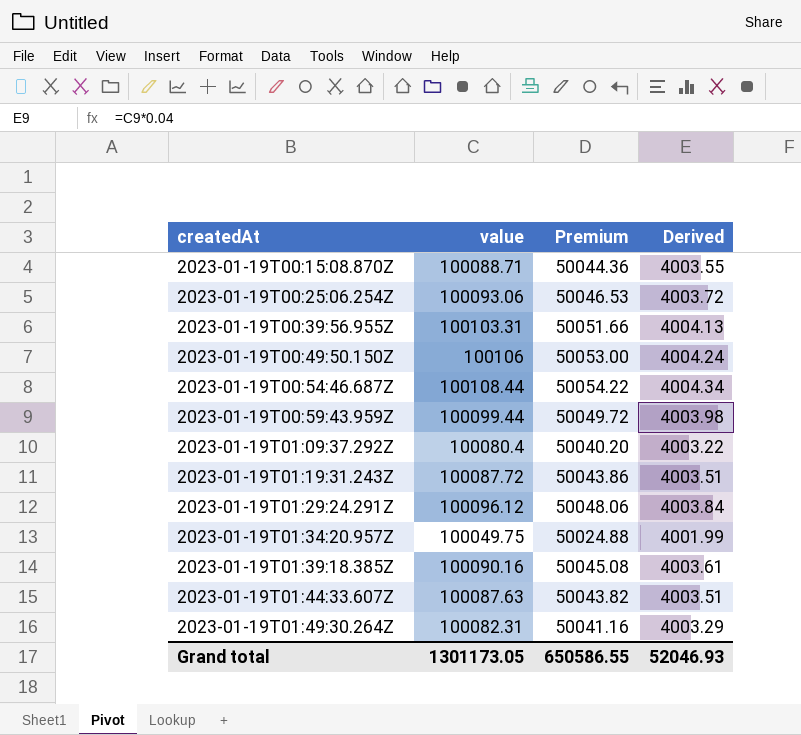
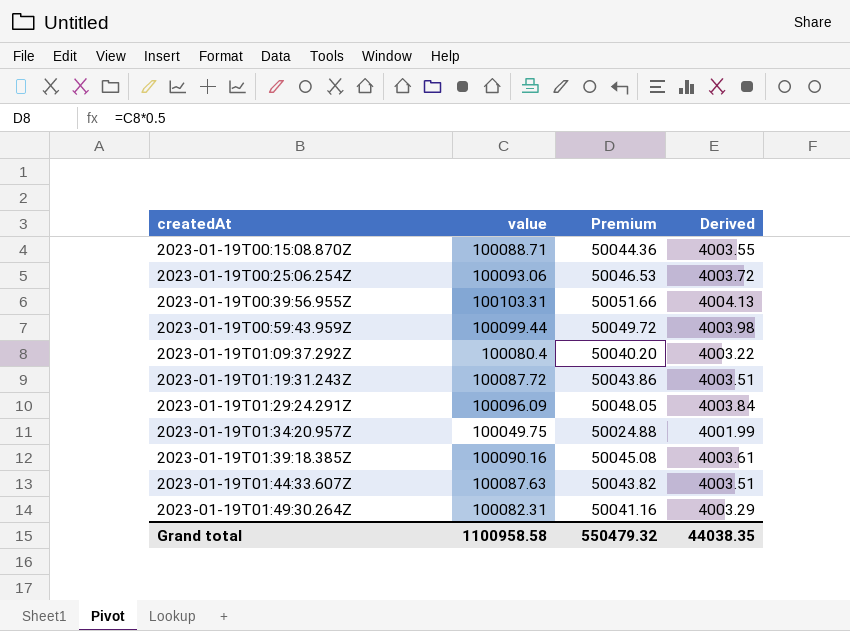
row 2023-01-19T00:49:50.150Z: 100106 | 50053.00 | 4004.24 -> none
row 2023-01-19T00:54:46.687Z: 100108.44 | 50054.22 | 4004.34 -> none
2023-01-19T01:29:24.291Z | value: 100096.12 -> 100096.09
2023-01-19T01:29:24.291Z | Premium: 50048.06 -> 50048.05
Grand total | value: 1301173.05 -> 1100958.58
Grand total | Premium: 650586.55 -> 550479.32
Grand total | Derived: 52046.93 -> 44038.35

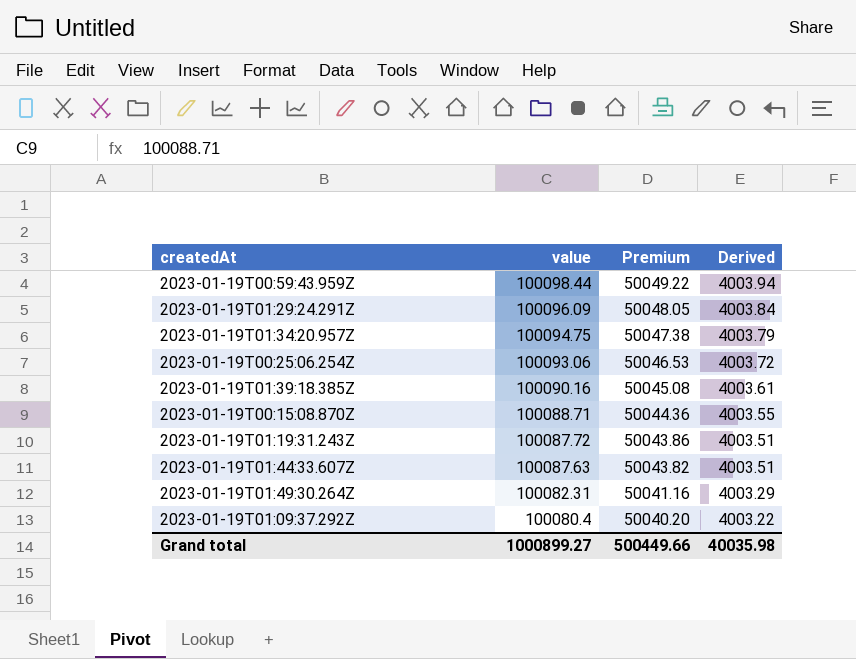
row order: createdAt ascending -> value descending
row 2023-01-19T00:39:56.955Z: 100103.31 | 50051.66 | 4004.13 -> none
2023-01-19T00:59:43.959Z | value: 100099.44 -> 100098.44
2023-01-19T00:59:43.959Z | Premium: 50049.72 -> 50049.22
2023-01-19T00:59:43.959Z | Derived: 4003.98 -> 4003.94
2023-01-19T01:34:20.957Z | value: 100049.75 -> 100094.75
2023-01-19T01:34:20.957Z | Premium: 50024.88 -> 50047.38
2023-01-19T01:34:20.957Z | Derived: 4001.99 -> 4003.79
Grand total | value: 1100958.58 -> 1000899.27
Grand total | Premium: 550479.32 -> 500449.66
Grand total | Derived: 44038.35 -> 40035.98

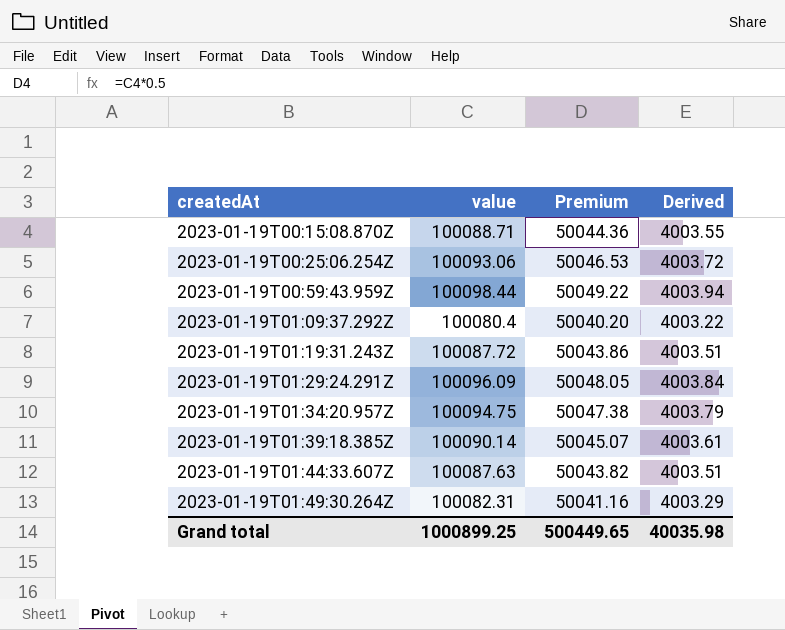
row order: value descending -> createdAt ascending
2023-01-19T01:39:18.385Z | value: 100090.16 -> 100090.14
2023-01-19T01:39:18.385Z | Premium: 50045.08 -> 50045.07
Grand total | value: 1000899.27 -> 1000899.25
Grand total | Premium: 500449.66 -> 500449.65

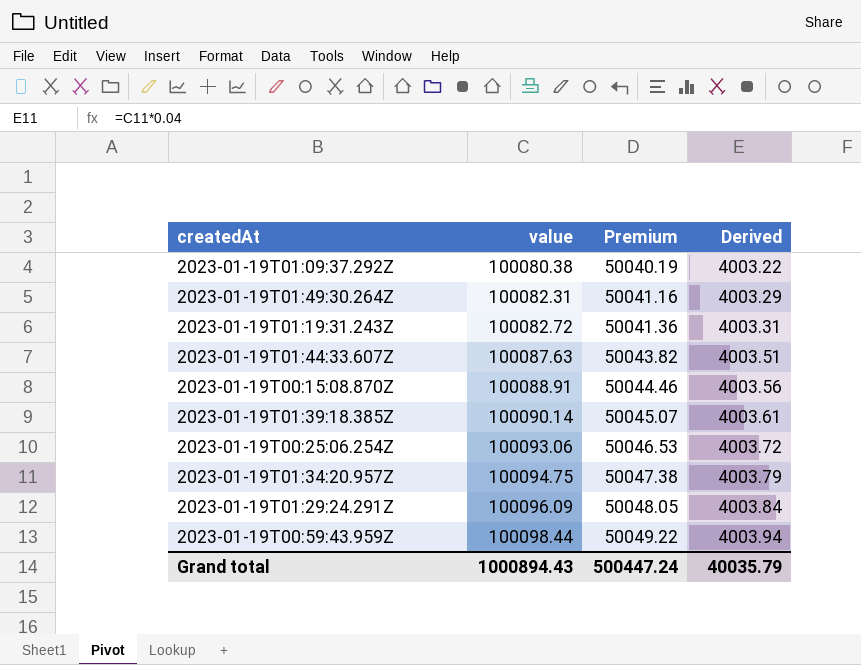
row order: createdAt ascending -> value ascending
2023-01-19T01:09:37.292Z | value: 100080.4 -> 100080.38
2023-01-19T01:09:37.292Z | Premium: 50040.20 -> 50040.19
2023-01-19T01:19:31.243Z | value: 100087.72 -> 100082.72
2023-01-19T01:19:31.243Z | Premium: 50043.86 -> 50041.36
2023-01-19T01:19:31.243Z | Derived: 4003.51 -> 4003.31
2023-01-19T00:15:08.870Z | value: 100088.71 -> 100088.91
2023-01-19T00:15:08.870Z | Premium: 50044.36 -> 50044.46
2023-01-19T00:15:08.870Z | Derived: 4003.55 -> 4003.56
Grand total | value: 1000899.25 -> 1000894.43
Grand total | Premium: 500449.65 -> 500447.24
Grand total | Derived: 40035.98 -> 40035.79

